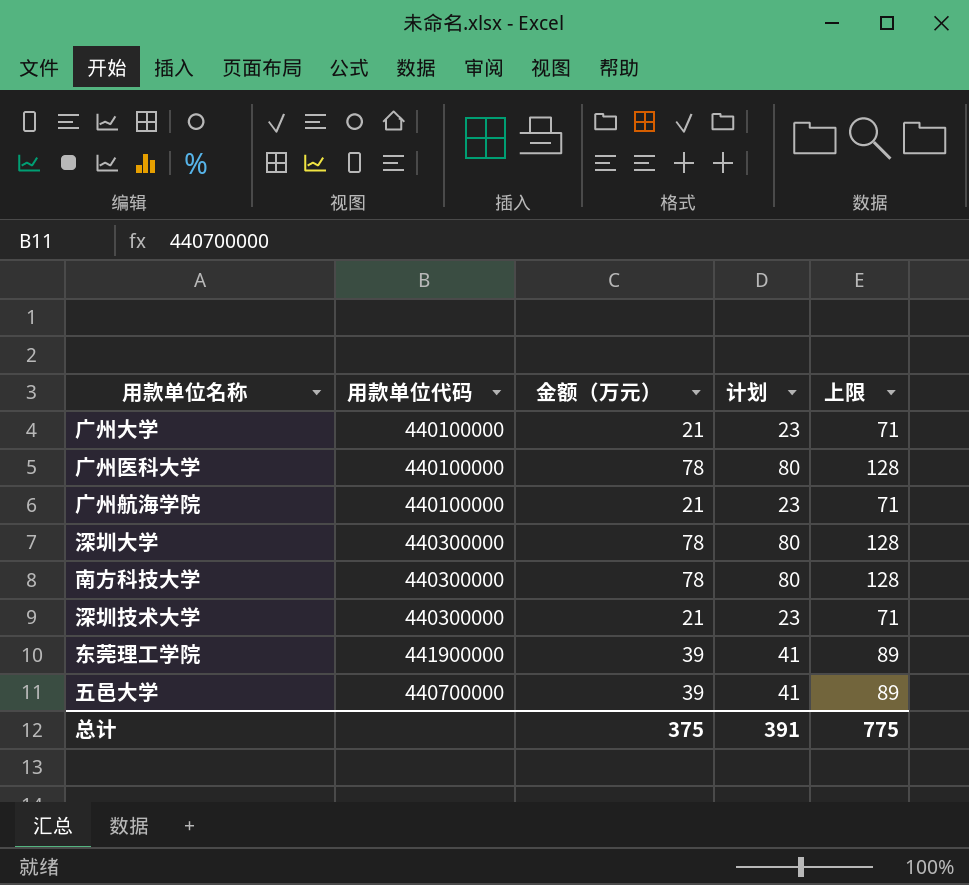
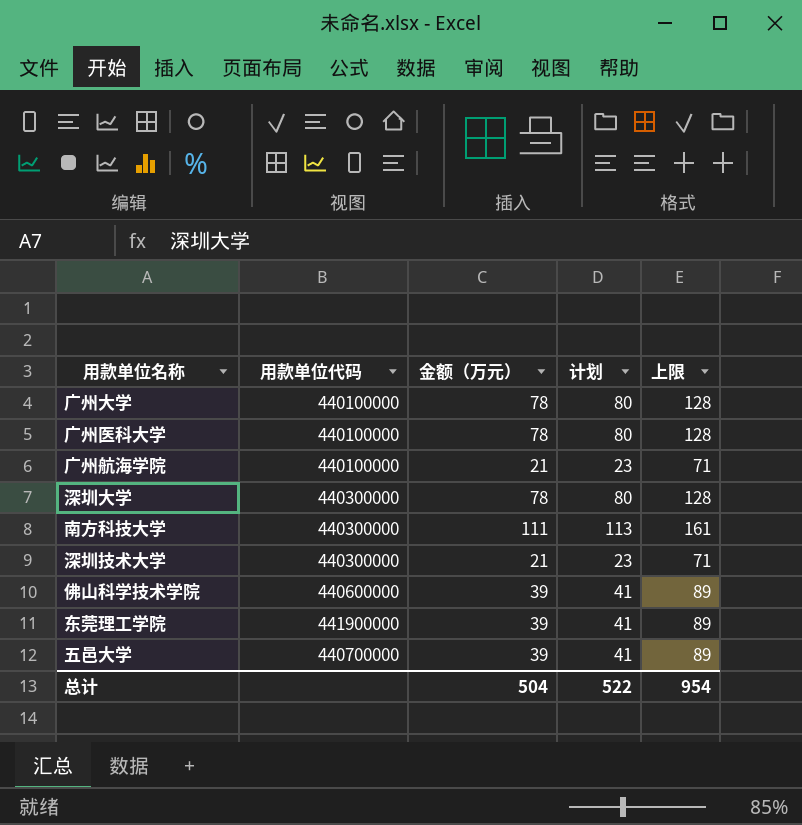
广州大学 | 金额（万元）: 21 -> 78
广州大学 | 计划: 23 -> 80
广州大学 | 上限: 71 -> 128
南方科技大学 | 金额（万元）: 78 -> 111
南方科技大学 | 计划: 80 -> 113
南方科技大学 | 上限: 128 -> 161
row 佛山科学技术学院: none -> 440600000 | 39 | 41 | 89
总计 | 金额（万元）: 375 -> 504
总计 | 计划: 391 -> 522
总计 | 上限: 775 -> 954

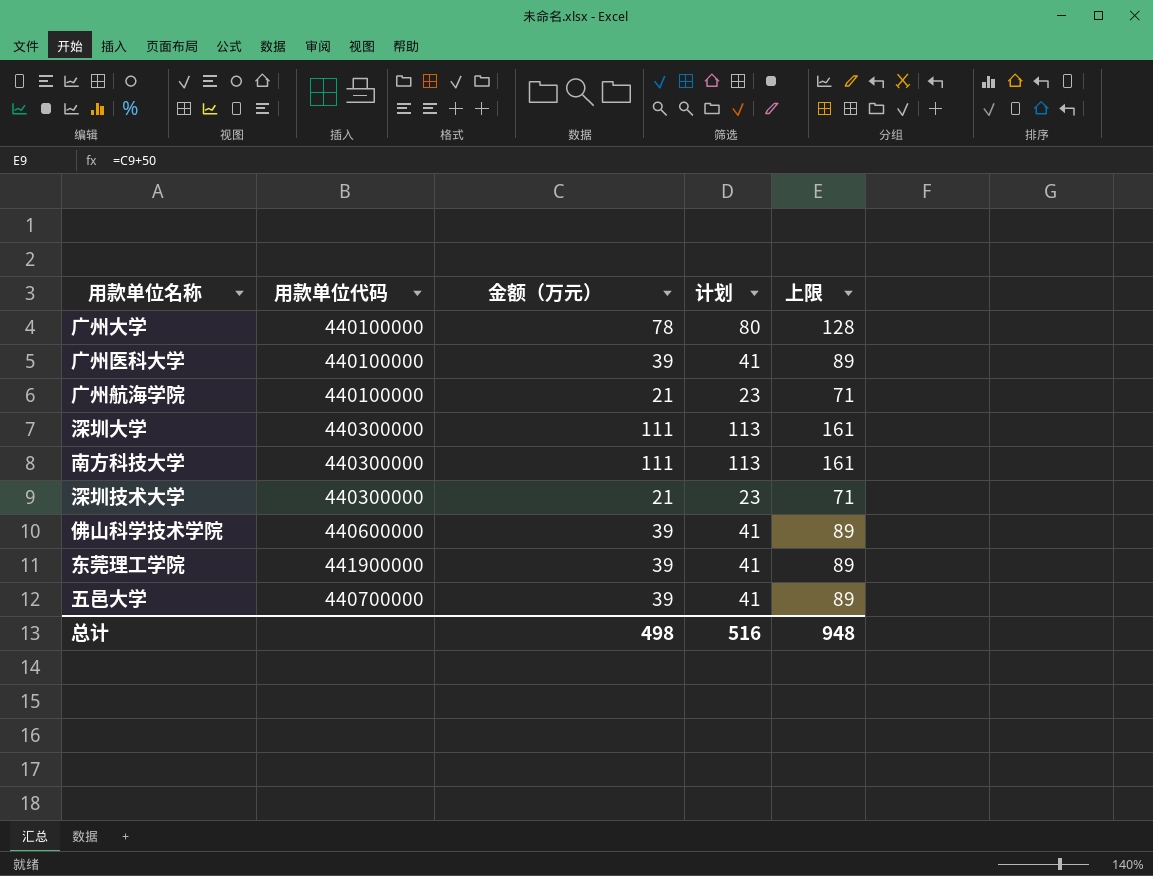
广州医科大学 | 金额（万元）: 78 -> 39
广州医科大学 | 计划: 80 -> 41
广州医科大学 | 上限: 128 -> 89
深圳大学 | 金额（万元）: 78 -> 111
深圳大学 | 计划: 80 -> 113
深圳大学 | 上限: 128 -> 161
总计 | 金额（万元）: 504 -> 498
总计 | 计划: 522 -> 516
总计 | 上限: 954 -> 948

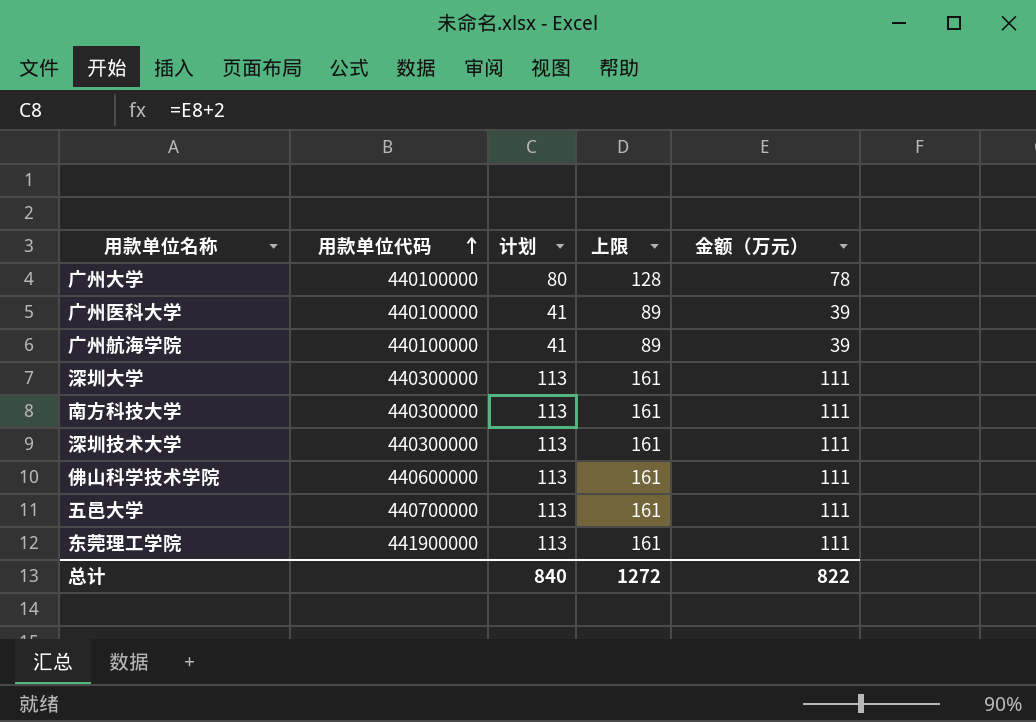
row order: none -> 用款单位代码 ascending
column 金额（万元） | position: 3 -> 5
广州航海学院 | 计划: 23 -> 41
广州航海学院 | 上限: 71 -> 89
广州航海学院 | 金额（万元）: 21 -> 39
深圳技术大学 | 计划: 23 -> 113
深圳技术大学 | 上限: 71 -> 161
深圳技术大学 | 金额（万元）: 21 -> 111
佛山科学技术学院 | 计划: 41 -> 113
佛山科学技术学院 | 上限: 89 -> 161
佛山科学技术学院 | 金额（万元）: 39 -> 111
五邑大学 | 计划: 41 -> 113
五邑大学 | 上限: 89 -> 161
五邑大学 | 金额（万元）: 39 -> 111
东莞理工学院 | 计划: 41 -> 113
东莞理工学院 | 上限: 89 -> 161
东莞理工学院 | 金额（万元）: 39 -> 111
总计 | 计划: 516 -> 840
总计 | 上限: 948 -> 1272
总计 | 金额（万元）: 498 -> 822

